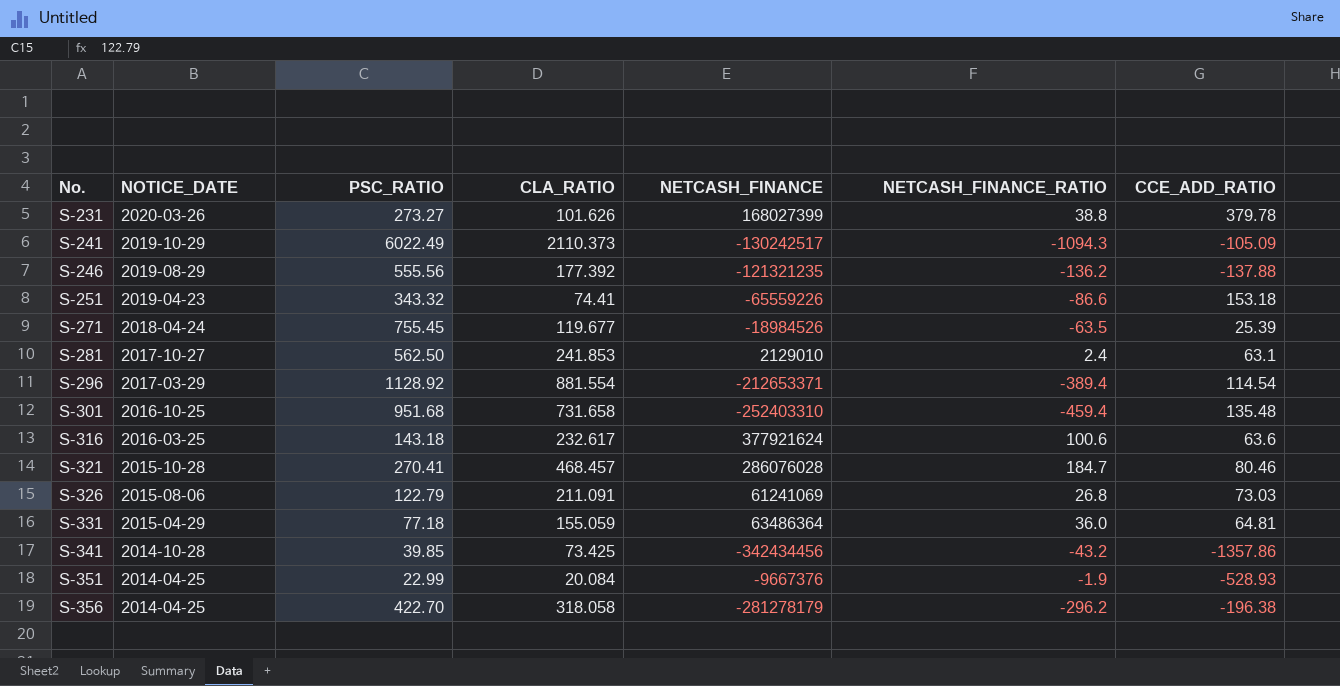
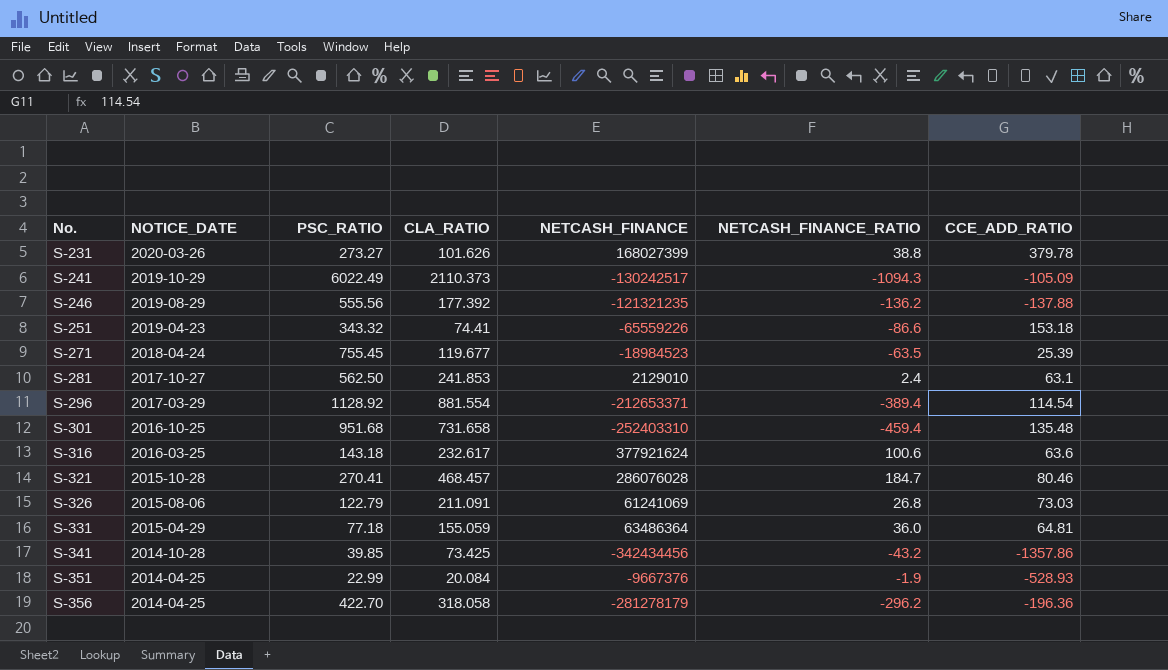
S-271 | NETCASH_FINANCE: -18984526 -> -18984523
S-356 | CCE_ADD_RATIO: -196.38 -> -196.36

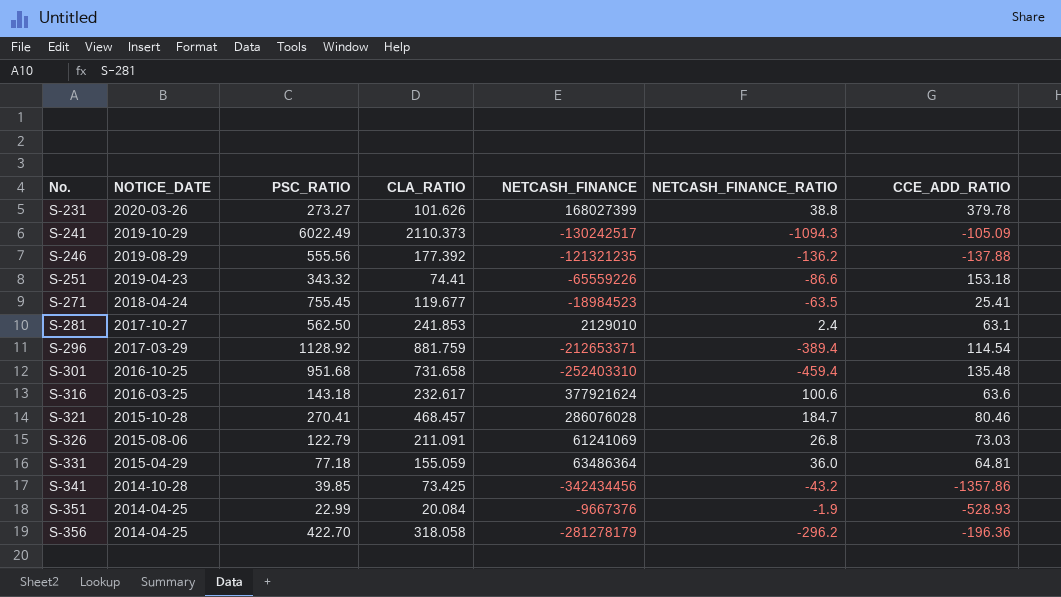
S-271 | CCE_ADD_RATIO: 25.39 -> 25.41
S-296 | CLA_RATIO: 881.554 -> 881.759

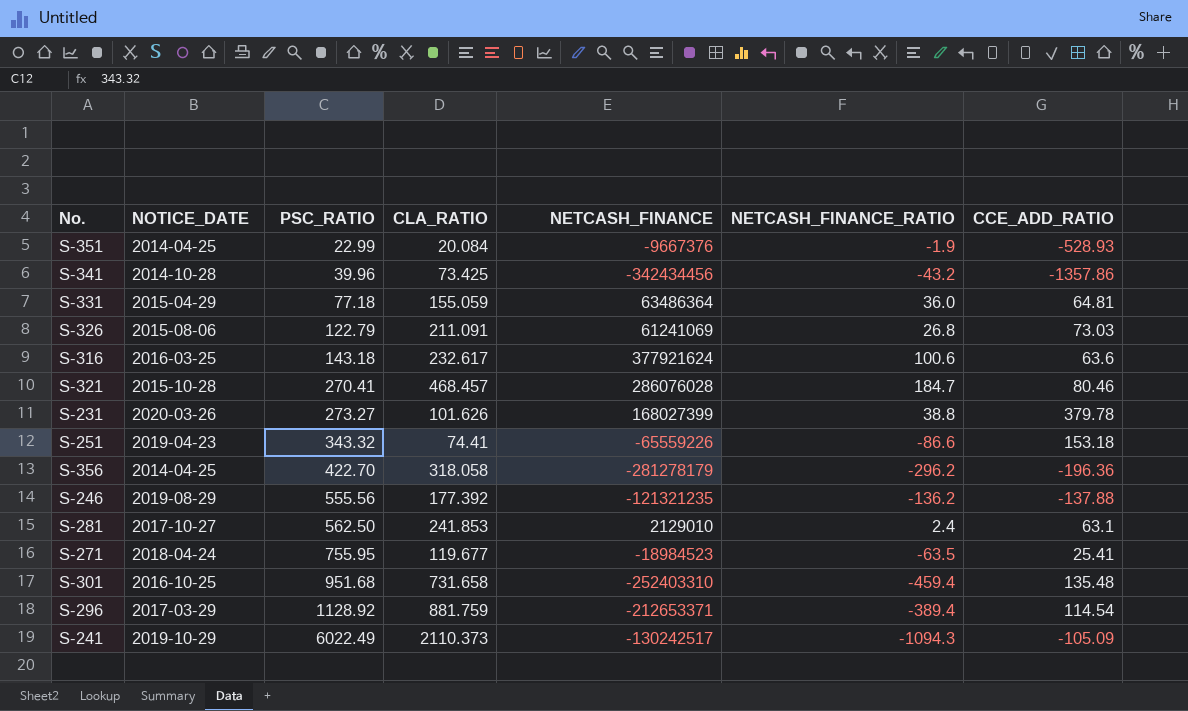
row order: No. ascending -> PSC_RATIO ascending
S-341 | PSC_RATIO: 39.85 -> 39.96
S-271 | PSC_RATIO: 755.45 -> 755.95

